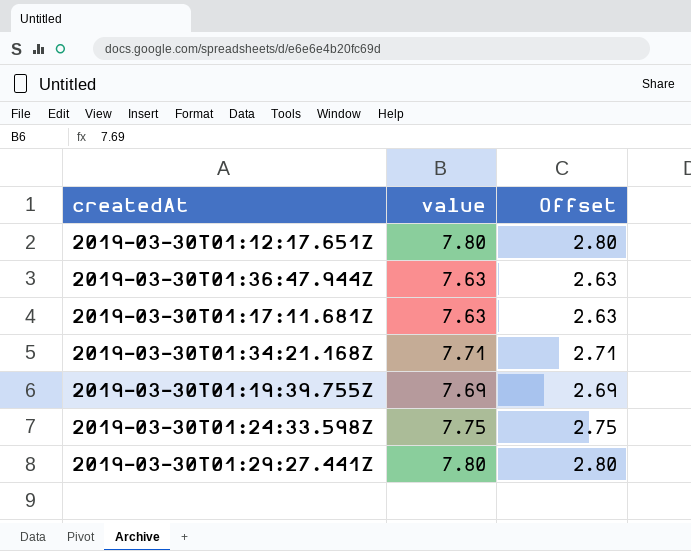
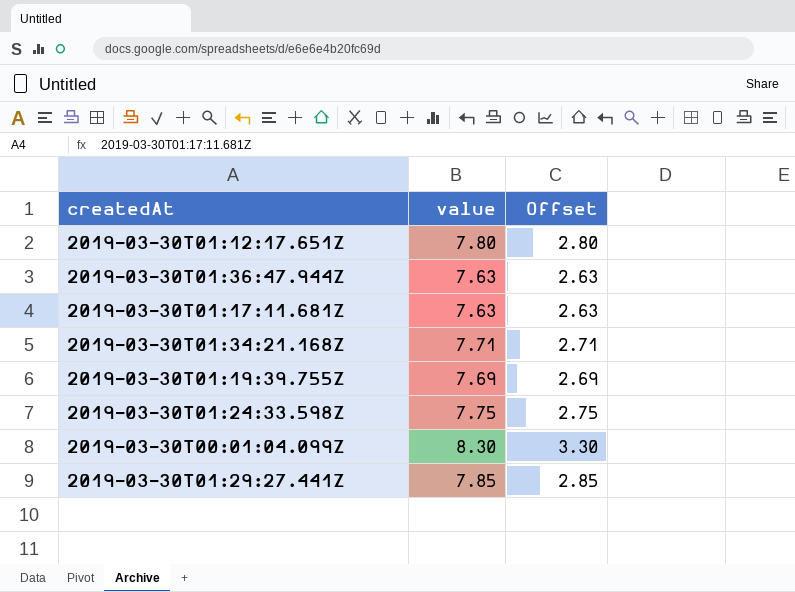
row 2019-03-30T00:01:04.099Z: none -> 8.30 | 3.30
2019-03-30T01:29:27.441Z | value: 7.80 -> 7.85
2019-03-30T01:29:27.441Z | Offset: 2.80 -> 2.85

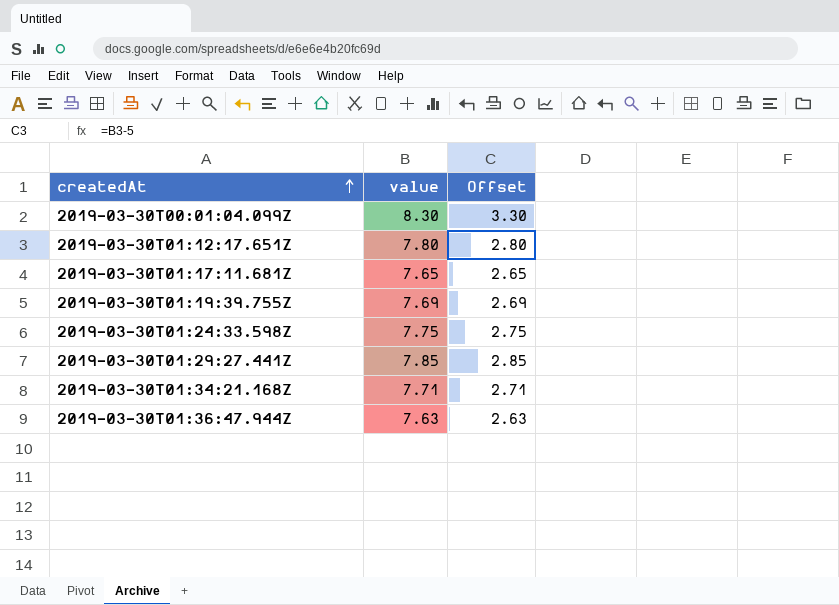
row order: none -> createdAt ascending
2019-03-30T01:17:11.681Z | value: 7.63 -> 7.65
2019-03-30T01:17:11.681Z | Offset: 2.63 -> 2.65

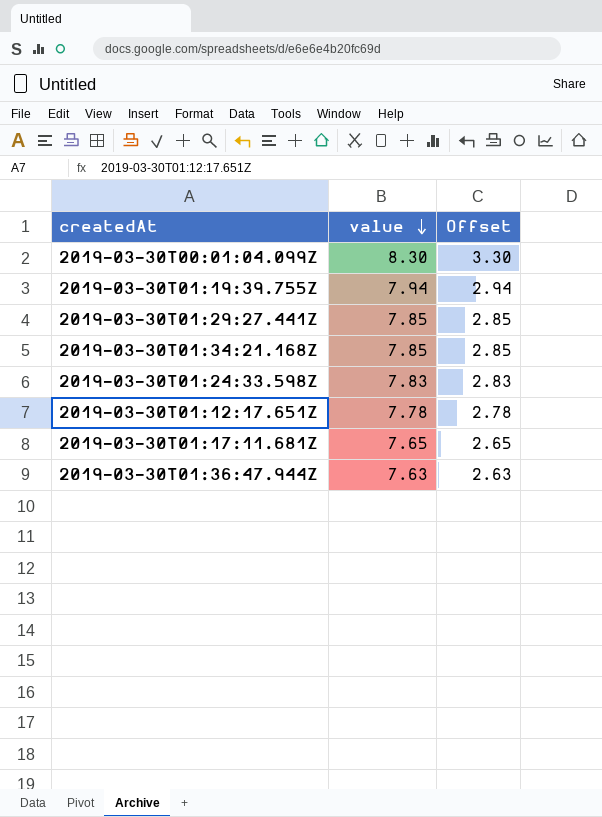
row order: createdAt ascending -> value descending
2019-03-30T01:19:39.755Z | value: 7.69 -> 7.94
2019-03-30T01:19:39.755Z | Offset: 2.69 -> 2.94
2019-03-30T01:34:21.168Z | value: 7.71 -> 7.85
2019-03-30T01:34:21.168Z | Offset: 2.71 -> 2.85
2019-03-30T01:24:33.598Z | value: 7.75 -> 7.83
2019-03-30T01:24:33.598Z | Offset: 2.75 -> 2.83
2019-03-30T01:12:17.651Z | value: 7.80 -> 7.78
2019-03-30T01:12:17.651Z | Offset: 2.80 -> 2.78

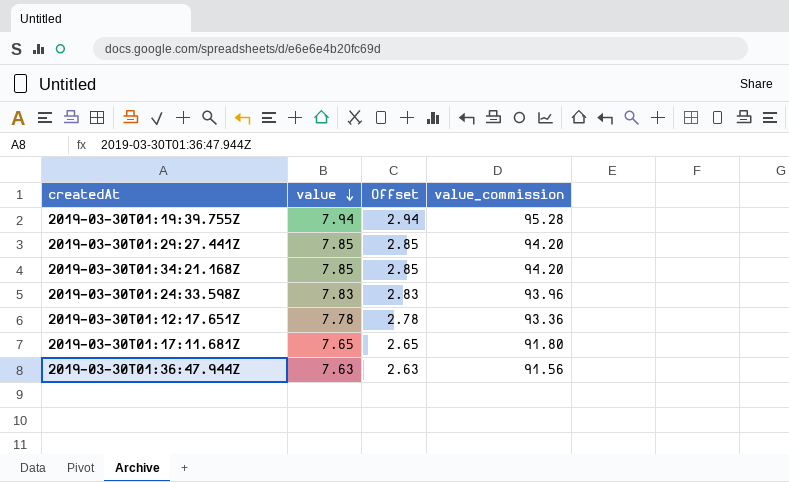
column value_commission | formula: none -> [value] * 12
row 2019-03-30T00:01:04.099Z: 8.30 | 3.30 -> none

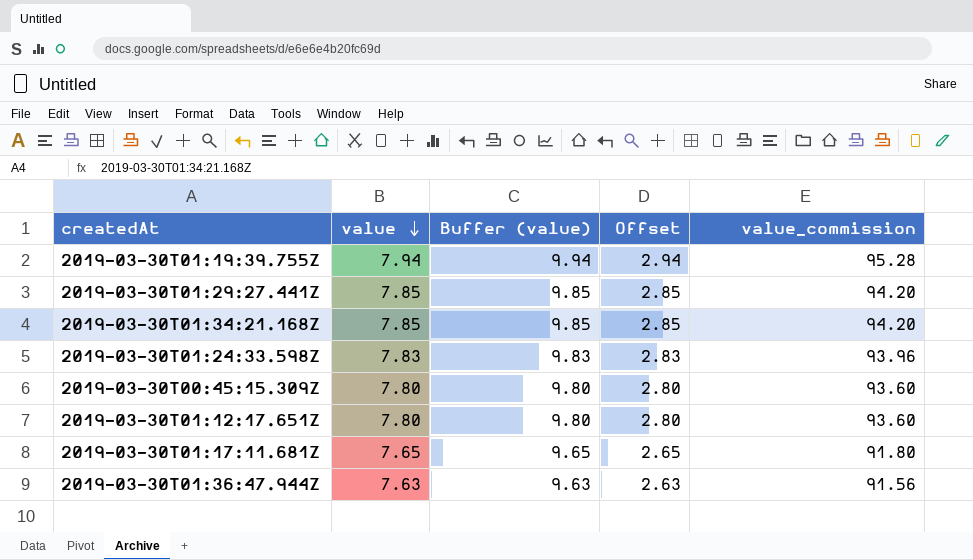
column Buffer (value) | formula: none -> [value] + 2
row 2019-03-30T00:45:15.309Z: none -> 7.80 | 9.80 | 2.80 | 93.60
2019-03-30T01:12:17.651Z | value: 7.78 -> 7.80
2019-03-30T01:12:17.651Z | Offset: 2.78 -> 2.80
2019-03-30T01:12:17.651Z | value_commission: 93.36 -> 93.60

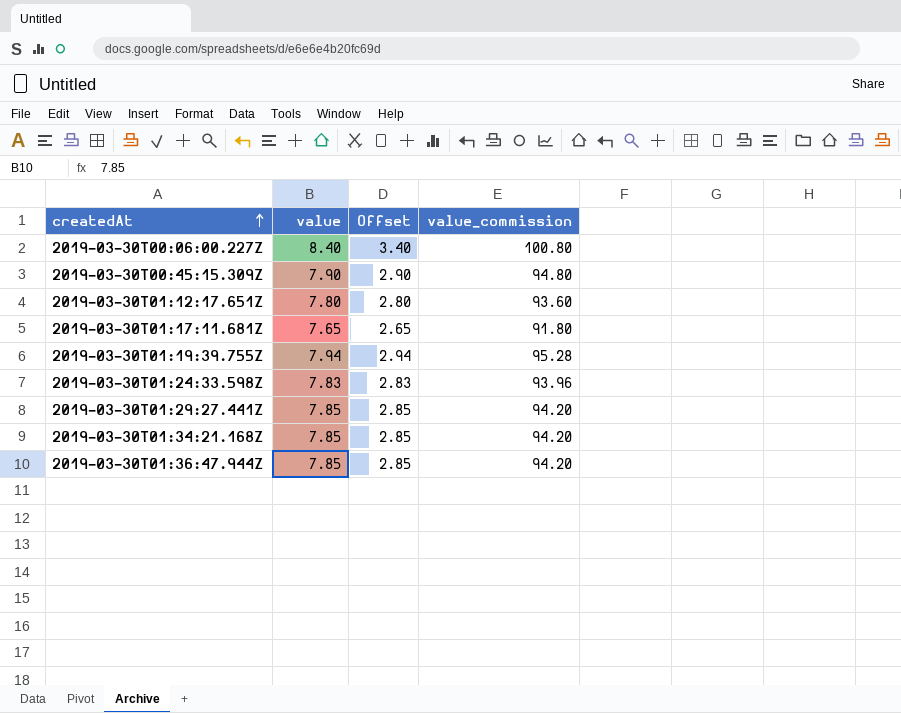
row order: value descending -> createdAt ascending
column Buffer (value) | formula: [value] + 2 -> none
row 2019-03-30T00:06:00.227Z: none -> 8.40 | 3.40 | 100.80
2019-03-30T00:45:15.309Z | value: 7.80 -> 7.90
2019-03-30T00:45:15.309Z | Offset: 2.80 -> 2.90
2019-03-30T00:45:15.309Z | value_commission: 93.60 -> 94.80
2019-03-30T01:36:47.944Z | value: 7.63 -> 7.85
2019-03-30T01:36:47.944Z | Offset: 2.63 -> 2.85
2019-03-30T01:36:47.944Z | value_commission: 91.56 -> 94.20

